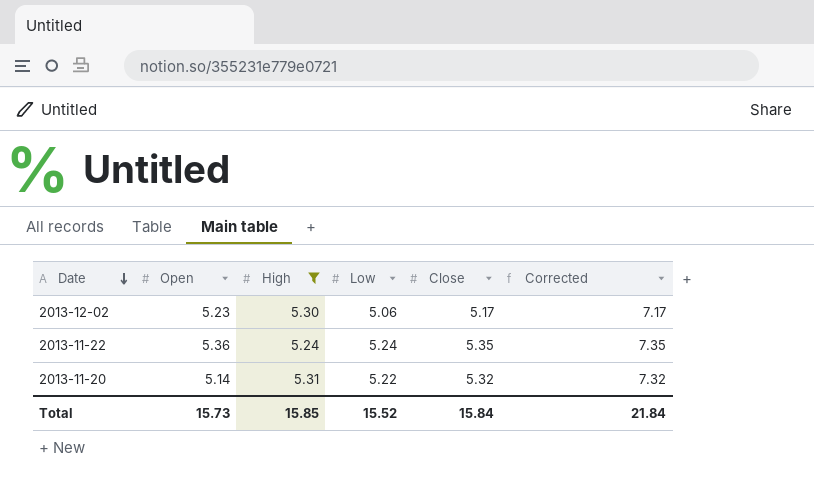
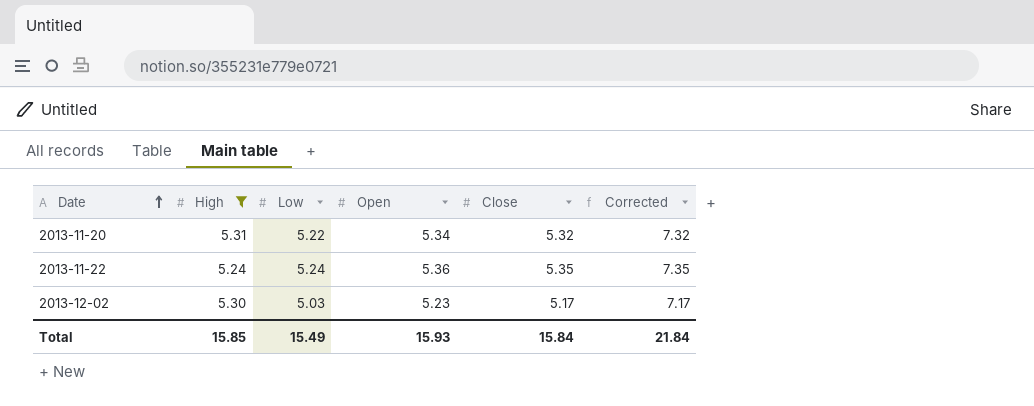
row order: Date descending -> Date ascending
column Open | position: 2 -> 4
2013-11-20 | Open: 5.14 -> 5.34
2013-12-02 | Low: 5.06 -> 5.03
Total | Low: 15.52 -> 15.49
Total | Open: 15.73 -> 15.93

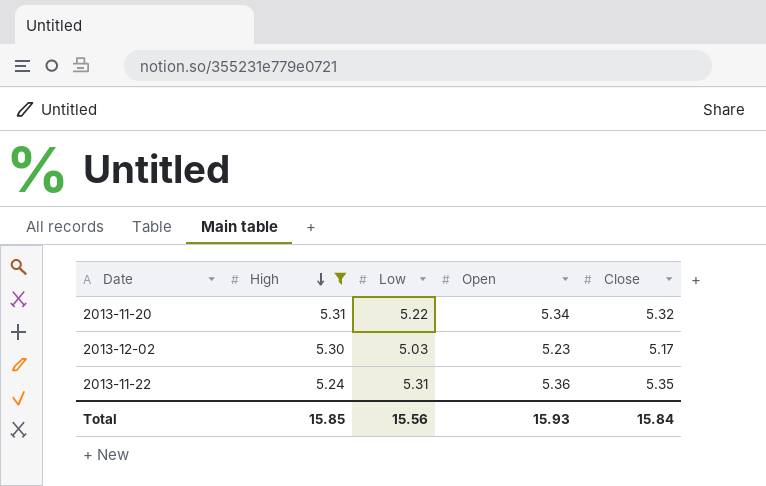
row order: Date ascending -> High descending
column Corrected | formula: [Close] + 2 -> none
2013-11-22 | Low: 5.24 -> 5.31
Total | Low: 15.49 -> 15.56

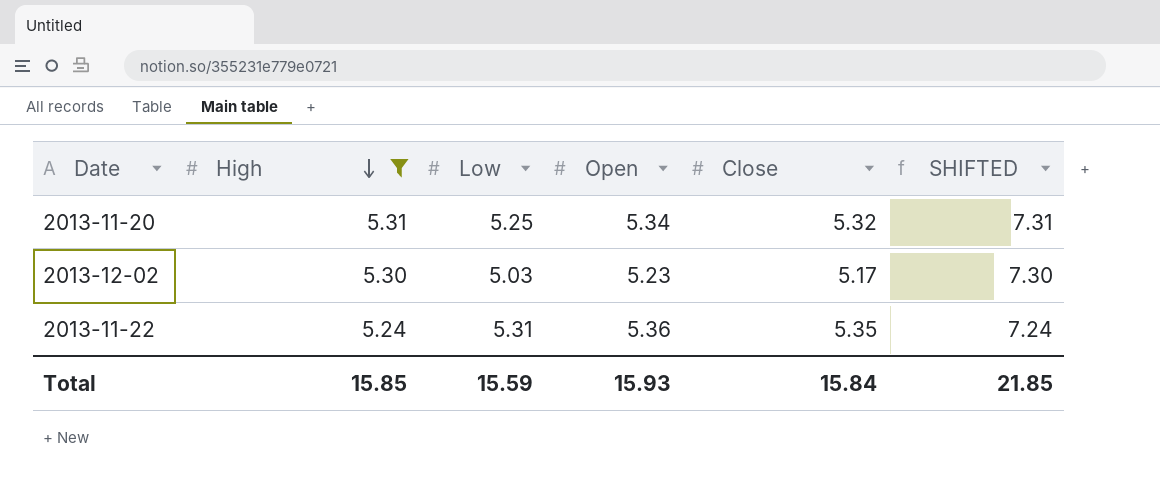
column SHIFTED | formula: none -> [High] + 2
2013-11-20 | Low: 5.22 -> 5.25
Total | Low: 15.56 -> 15.59

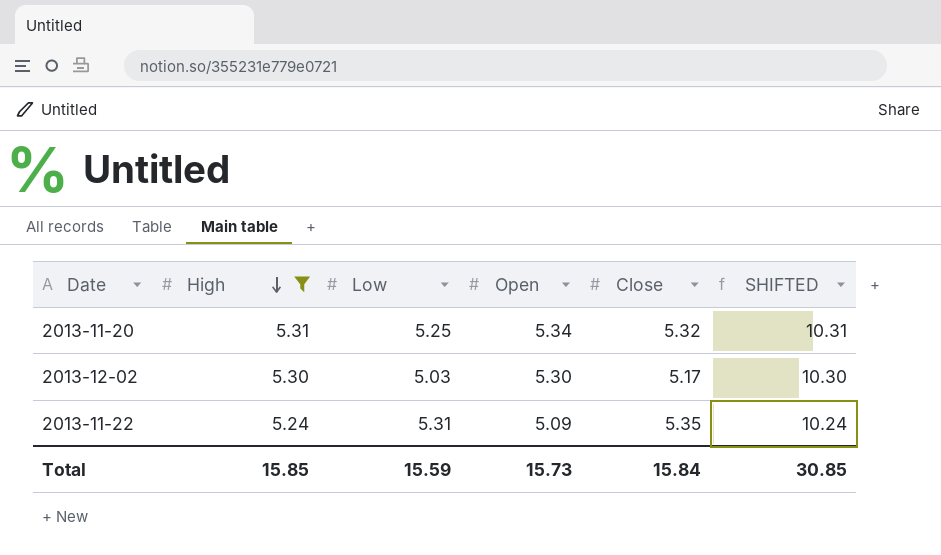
column SHIFTED | formula: [High] + 2 -> [High] + 5
2013-12-02 | Open: 5.23 -> 5.30
2013-11-22 | Open: 5.36 -> 5.09
Total | Open: 15.93 -> 15.73
Total | SHIFTED: 21.85 -> 30.85

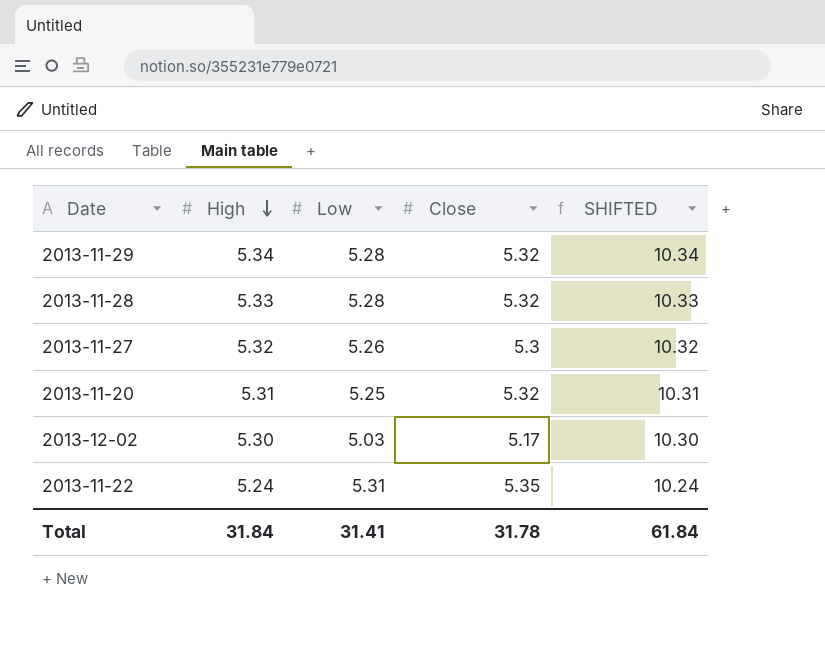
filter: High <= 5.31 -> none
column Open | position: 4 -> none
Total | High: 15.85 -> 31.84
Total | Low: 15.59 -> 31.41
Total | Close: 15.84 -> 31.78
Total | SHIFTED: 30.85 -> 61.84

